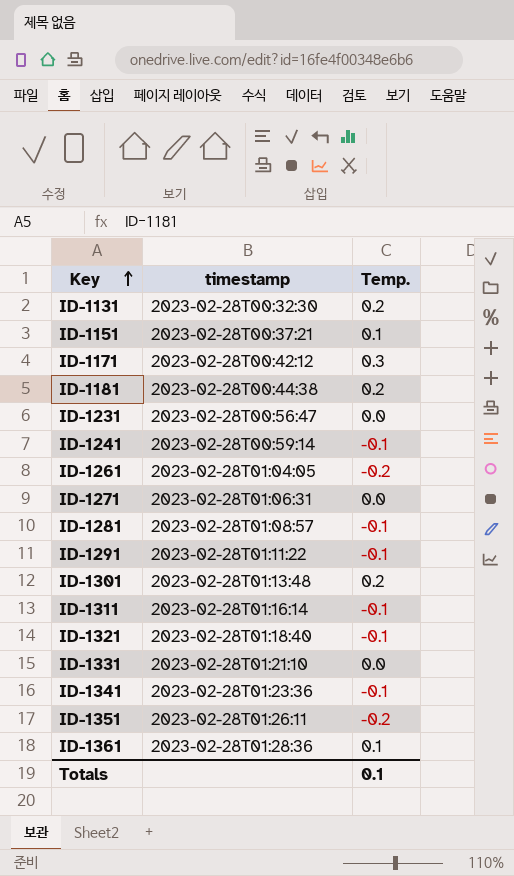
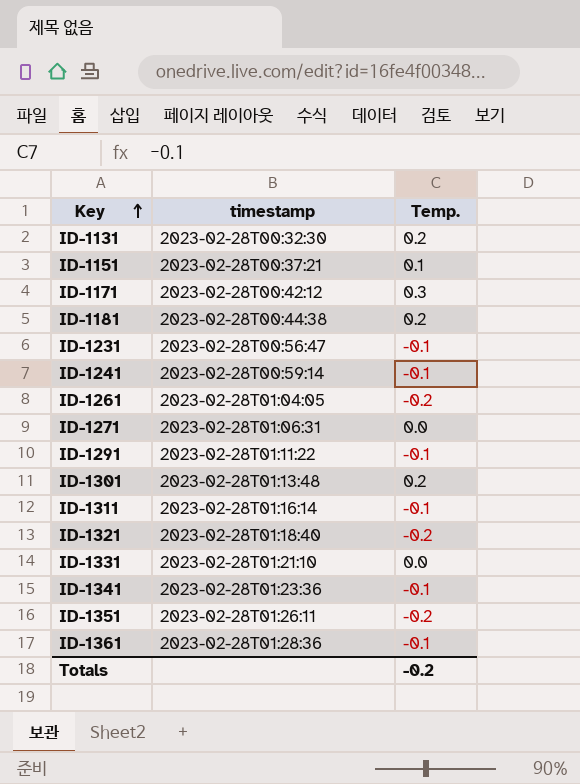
row ID-1281: 2023-02-28T01:08:57 | -0.1 -> none
ID-1231 | Temp.: 0.0 -> -0.1
ID-1321 | Temp.: -0.1 -> -0.2
ID-1361 | Temp.: 0.1 -> -0.1
Totals | Temp.: 0.1 -> -0.2

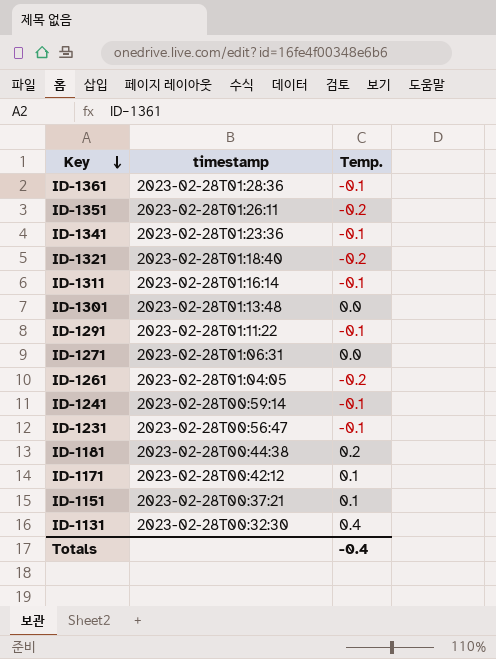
row order: Key ascending -> Key descending
row ID-1331: 2023-02-28T01:21:10 | 0.0 -> none
ID-1301 | Temp.: 0.2 -> 0.0
ID-1171 | Temp.: 0.3 -> 0.1
ID-1131 | Temp.: 0.2 -> 0.4
Totals | Temp.: -0.2 -> -0.4

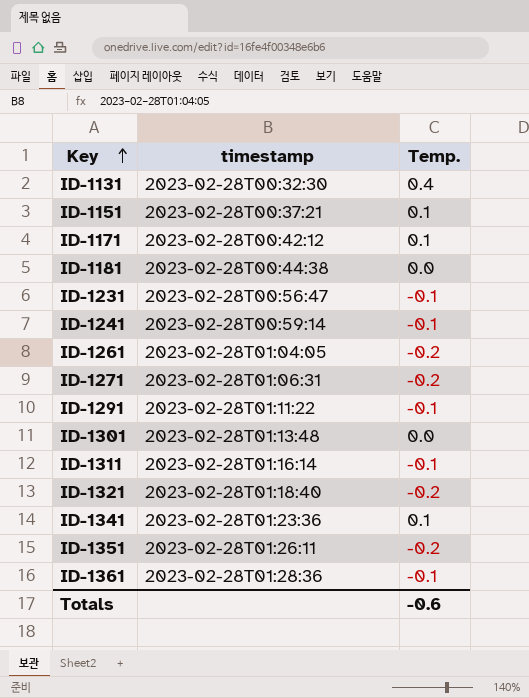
row order: Key descending -> Key ascending
ID-1181 | Temp.: 0.2 -> 0.0
ID-1271 | Temp.: 0.0 -> -0.2
ID-1341 | Temp.: -0.1 -> 0.1
Totals | Temp.: -0.4 -> -0.6

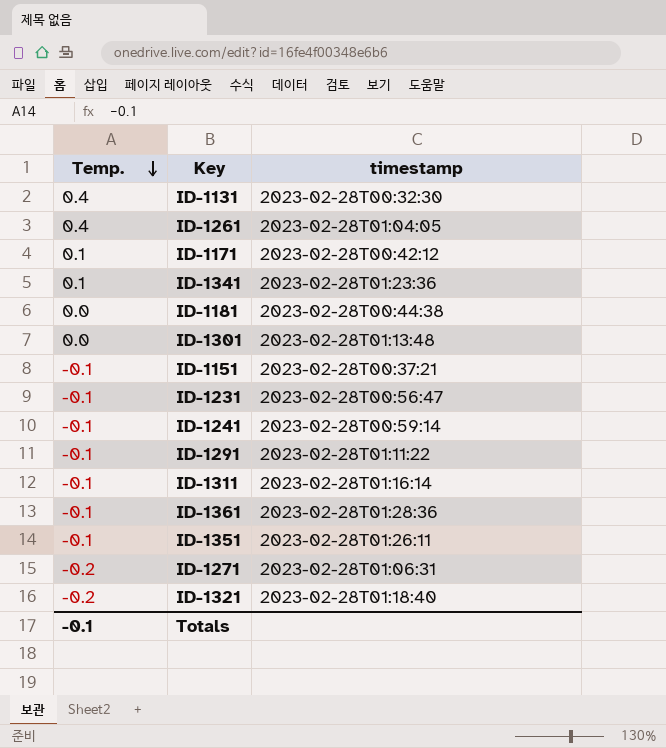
row order: Key ascending -> Temp. descending
column Temp. | position: 3 -> 1
ID-1261 | Temp.: -0.2 -> 0.4
ID-1151 | Temp.: 0.1 -> -0.1
ID-1351 | Temp.: -0.2 -> -0.1
Totals | Temp.: -0.6 -> -0.1

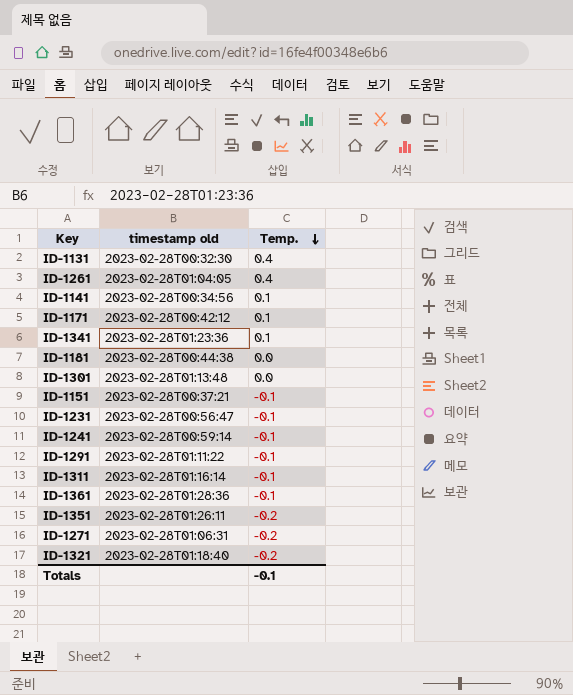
column name: timestamp -> timestamp old
column Temp. | position: 1 -> 3
row ID-1141: none -> 2023-02-28T00:34:56 | 0.1
ID-1351 | Temp.: -0.1 -> -0.2

